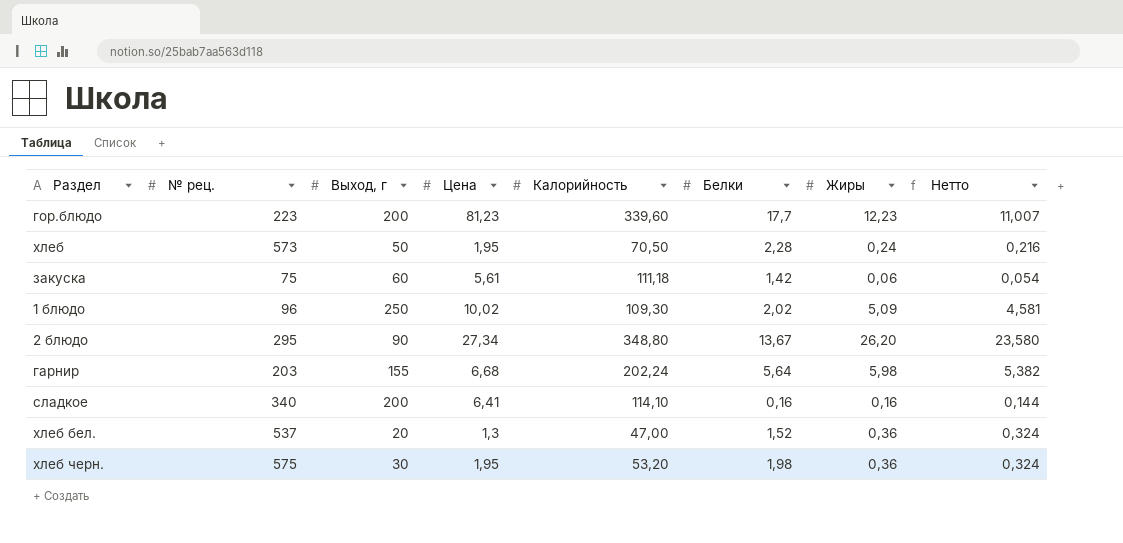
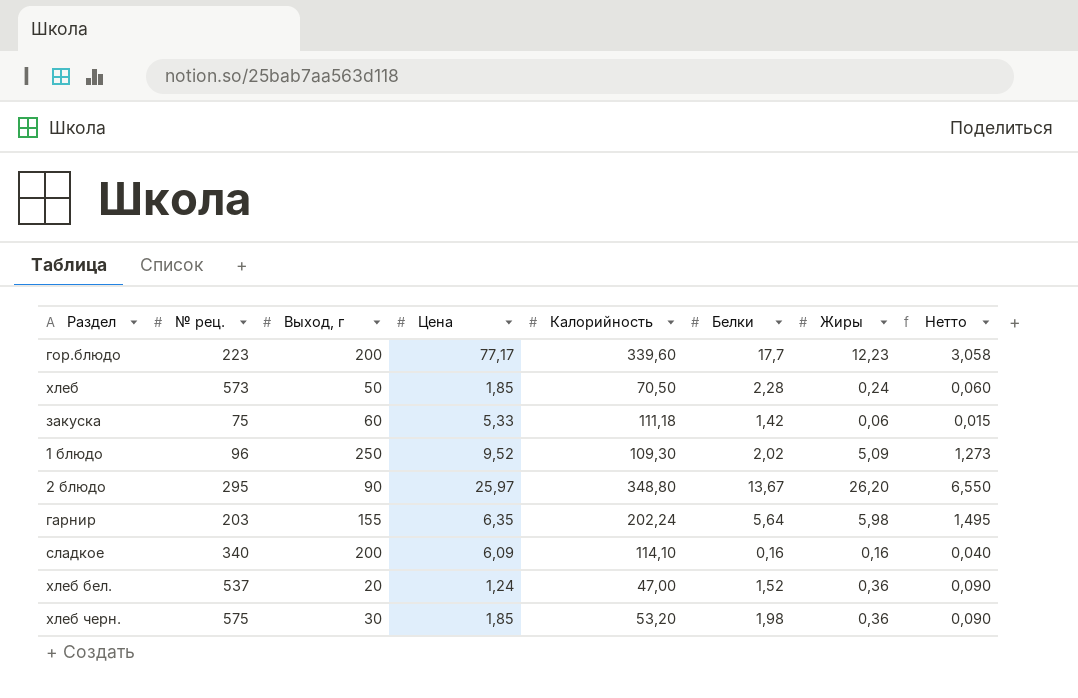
column Нетто | formula: [Жиры] * 0,9 -> [Жиры] * 0,25
гор.блюдо | Цена: 81,23 -> 77,17
хлеб | Цена: 1,95 -> 1,85
закуска | Цена: 5,61 -> 5,33
1 блюдо | Цена: 10,02 -> 9,52
2 блюдо | Цена: 27,34 -> 25,97
гарнир | Цена: 6,68 -> 6,35
сладкое | Цена: 6,41 -> 6,09
хлеб бел. | Цена: 1,3 -> 1,24
хлеб черн. | Цена: 1,95 -> 1,85

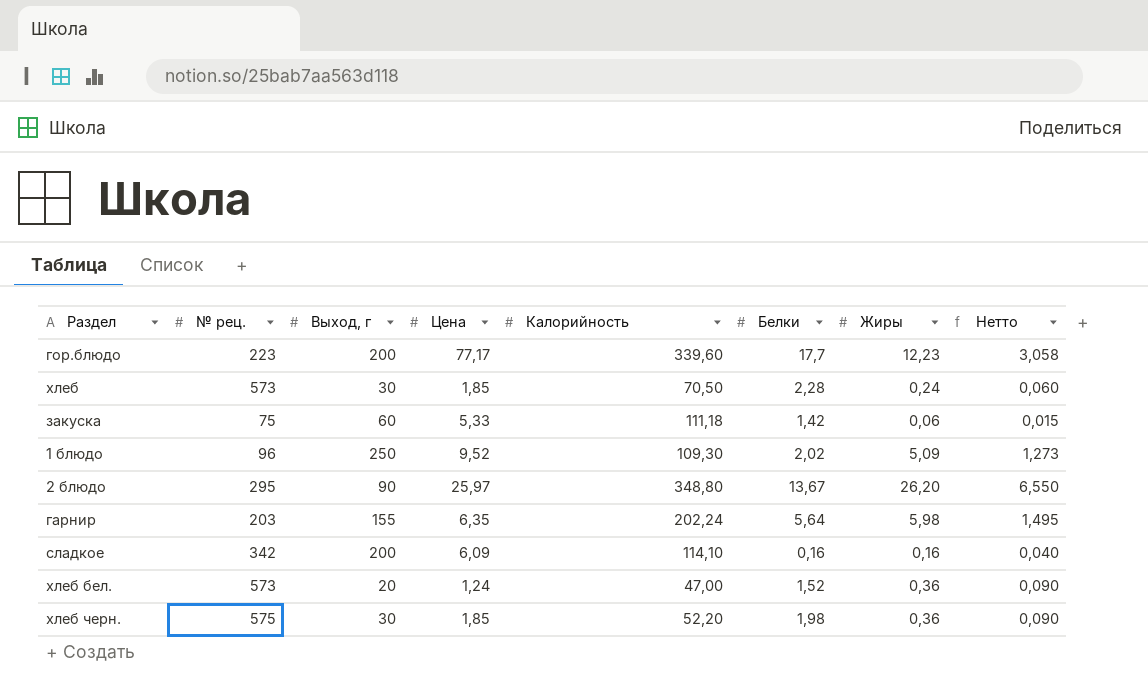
хлеб | Выход, г: 50 -> 30
сладкое | № рец.: 340 -> 342
хлеб бел. | № рец.: 537 -> 573
хлеб черн. | Калорийность: 53,20 -> 52,20

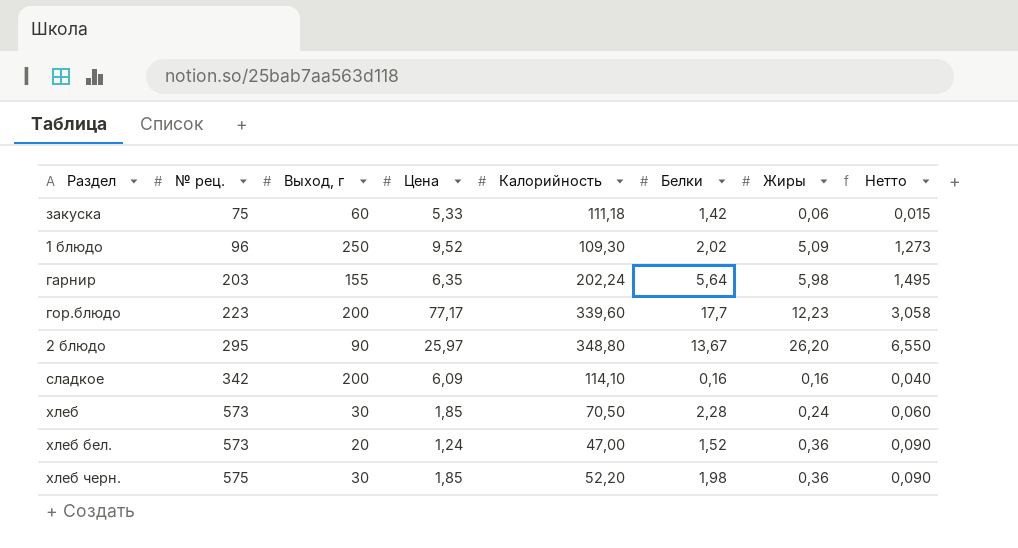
row order: none -> № рец. ascending

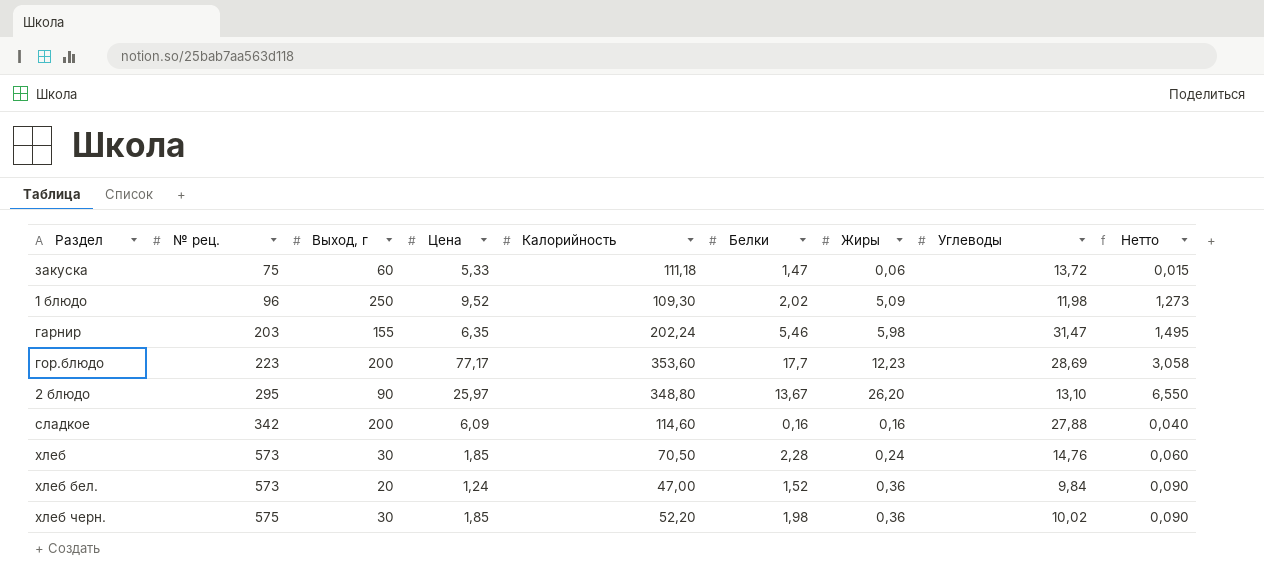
column Углеводы | position: none -> 8
закуска | Белки: 1,42 -> 1,47
гарнир | Белки: 5,64 -> 5,46
гор.блюдо | Калорийность: 339,60 -> 353,60
сладкое | Калорийность: 114,10 -> 114,60

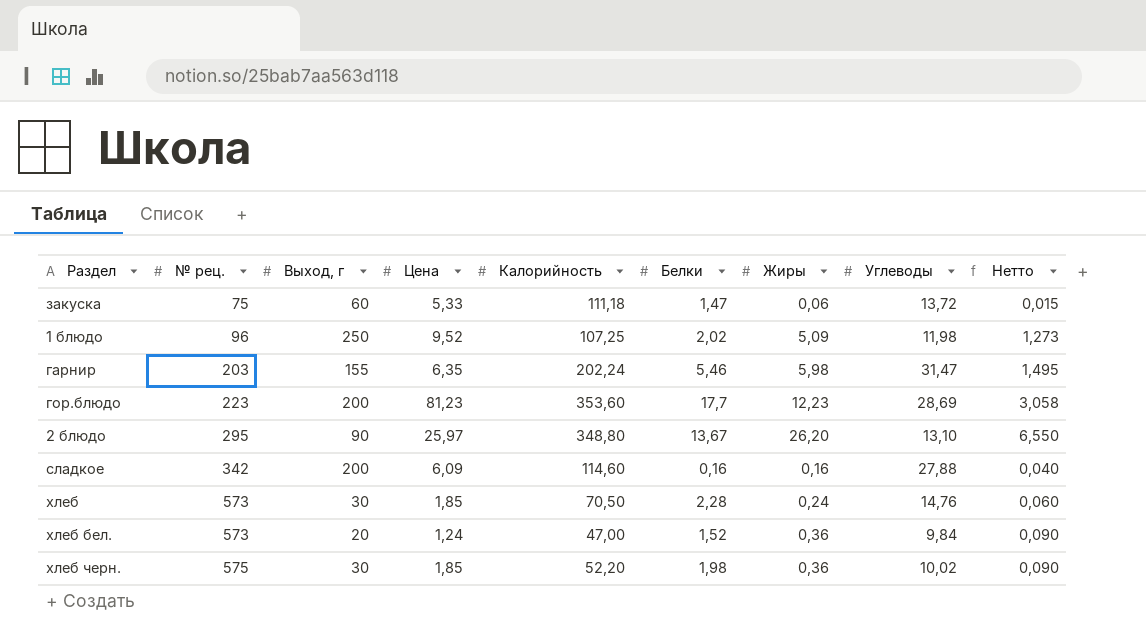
1 блюдо | Калорийность: 109,30 -> 107,25
гор.блюдо | Цена: 77,17 -> 81,23

